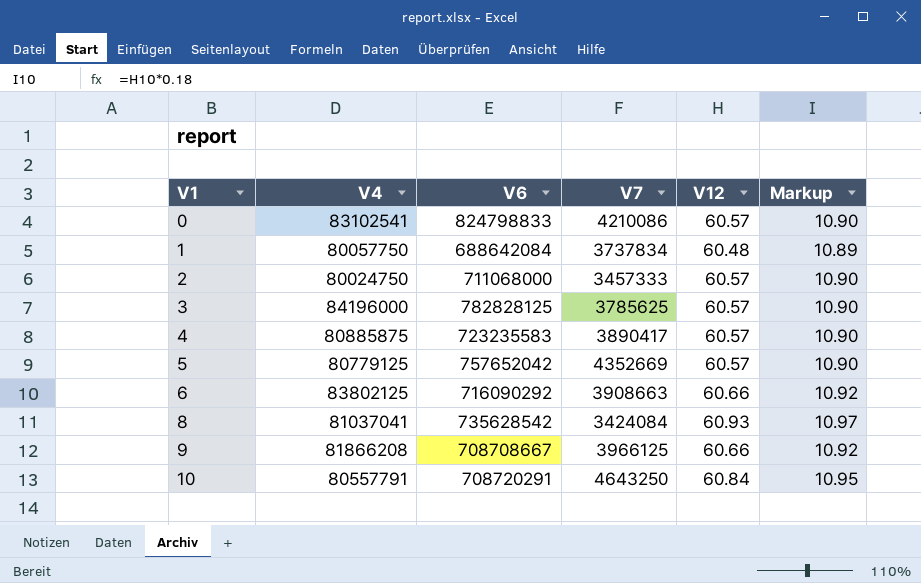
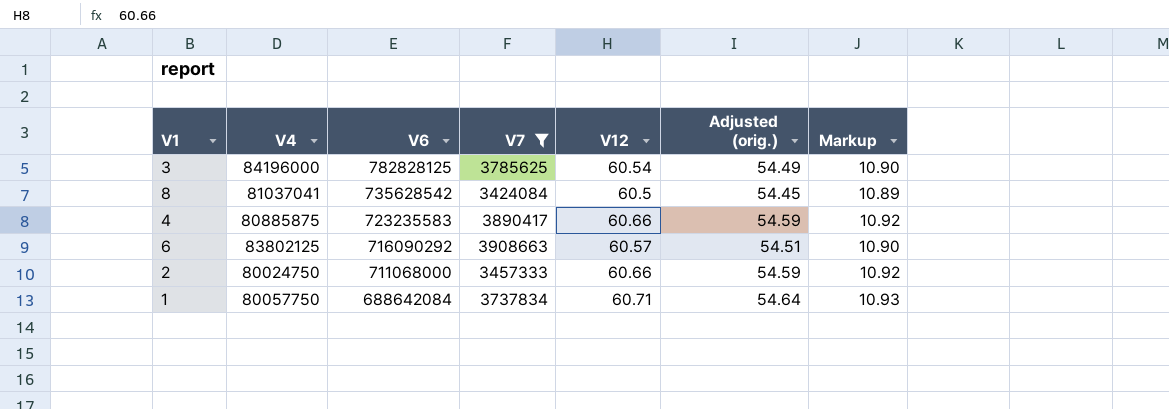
filter: none -> V7 <= 3908663
row order: V1 ascending -> V6 descending
column Adjusted (orig.) | formula: none -> [V12] * 0.9
3 | V12: 60.57 -> 60.54
8 | V12: 60.93 -> 60.5
8 | Markup: 10.97 -> 10.89
4 | V12: 60.57 -> 60.66
4 | Markup: 10.90 -> 10.92
6 | V12: 60.66 -> 60.57
6 | Markup: 10.92 -> 10.90
2 | V12: 60.57 -> 60.66
2 | Markup: 10.90 -> 10.92
1 | V12: 60.48 -> 60.71
1 | Markup: 10.89 -> 10.93

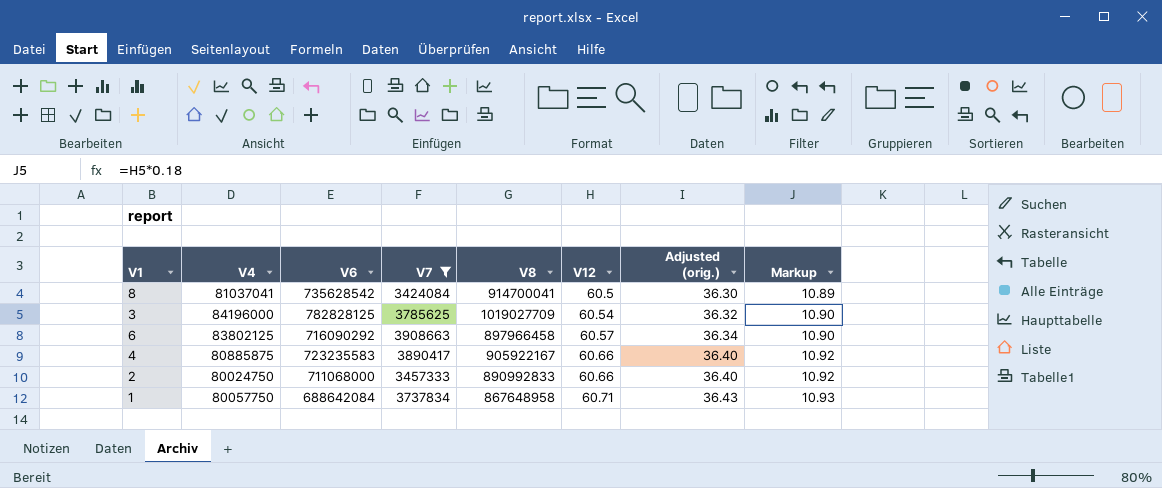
row order: V6 descending -> V12 ascending
column V8 | position: none -> 5
column Adjusted (orig.) | formula: [V12] * 0.9 -> [V12] * 0.6

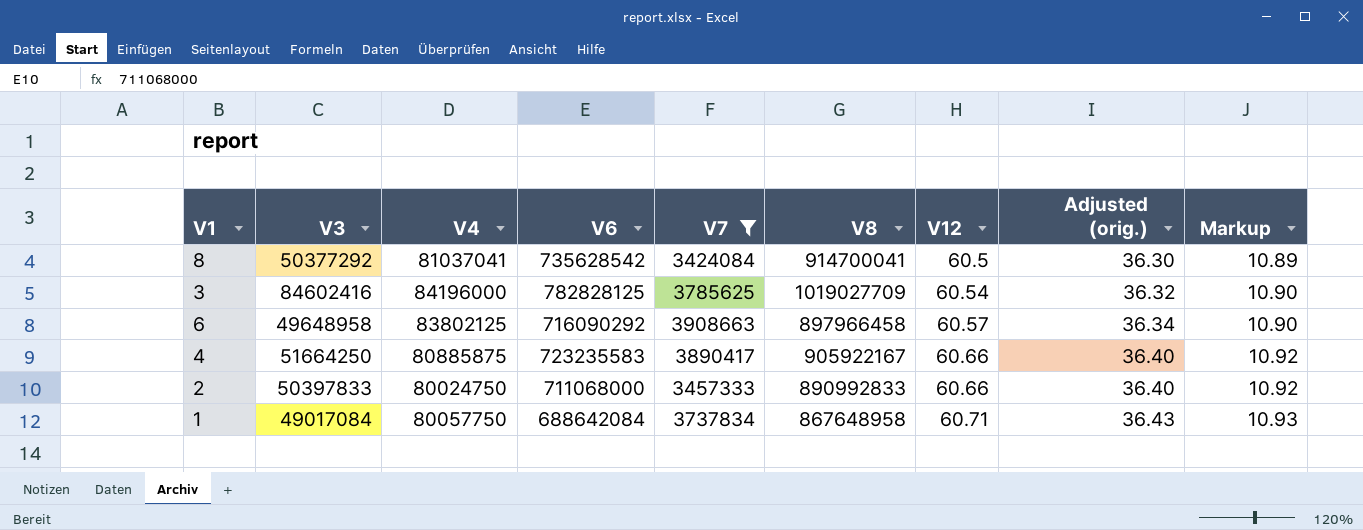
column V3 | position: none -> 2

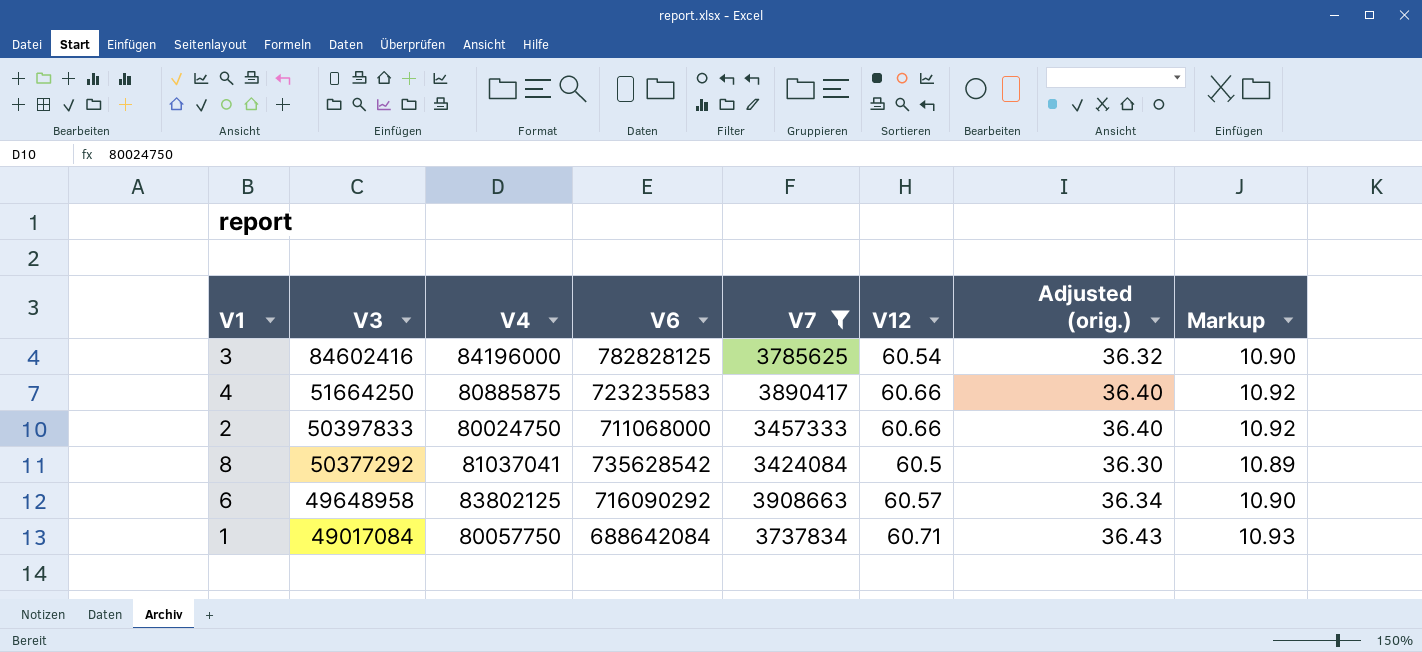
row order: V12 ascending -> V3 descending
column V8 | position: 6 -> none

